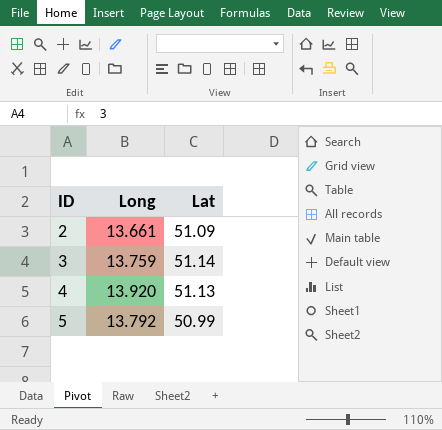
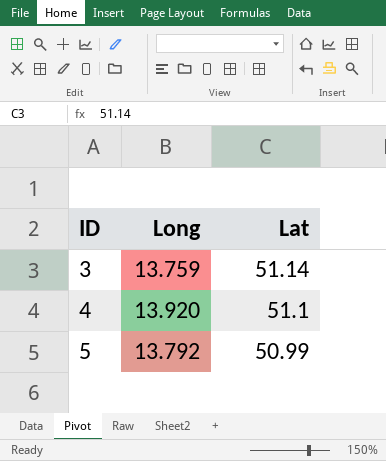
row 2: 13.661 | 51.09 -> none
4 | Lat: 51.13 -> 51.1

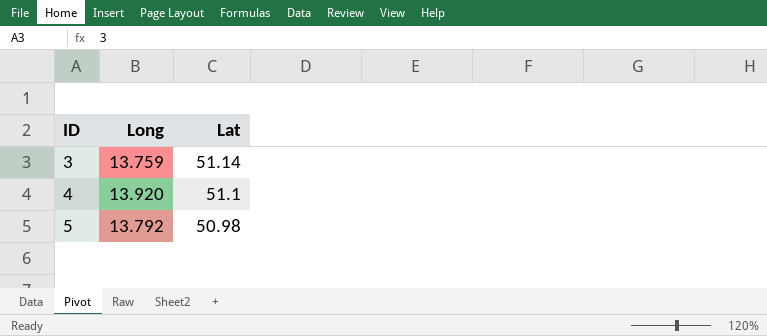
5 | Lat: 50.99 -> 50.98

